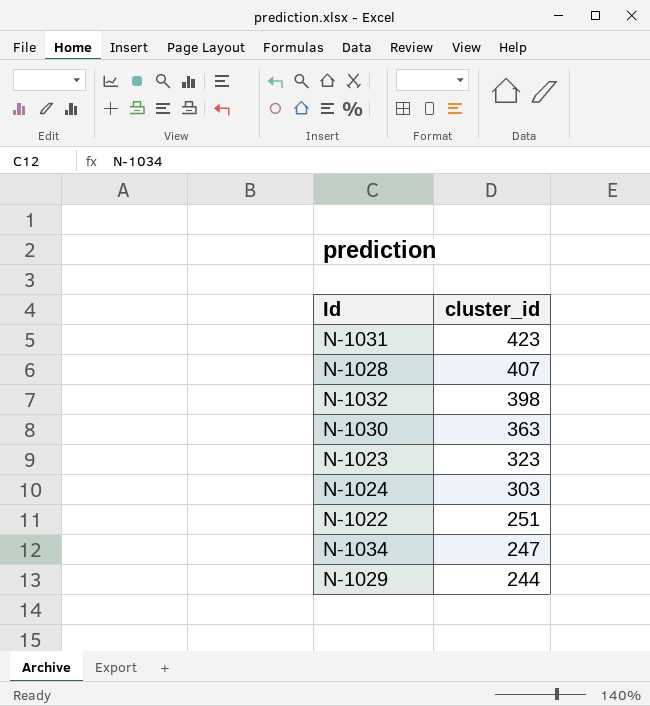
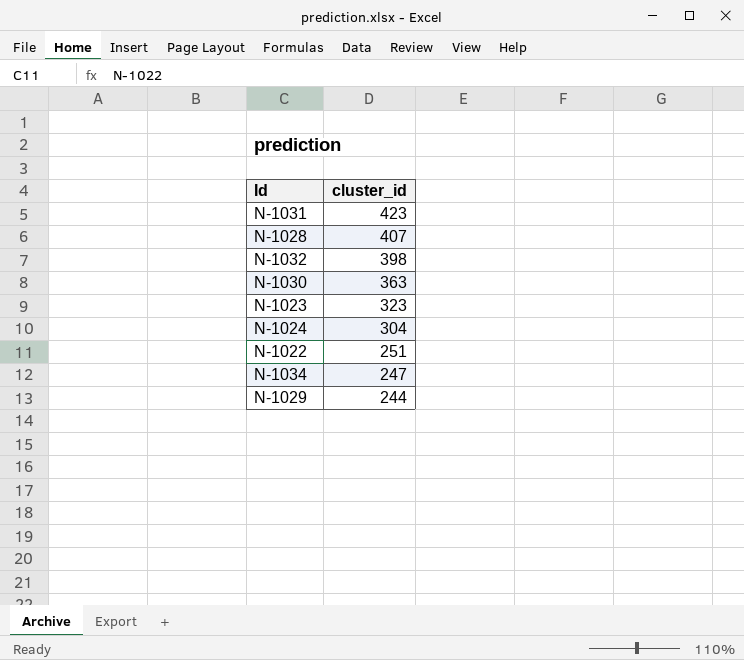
N-1024 | cluster_id: 303 -> 304

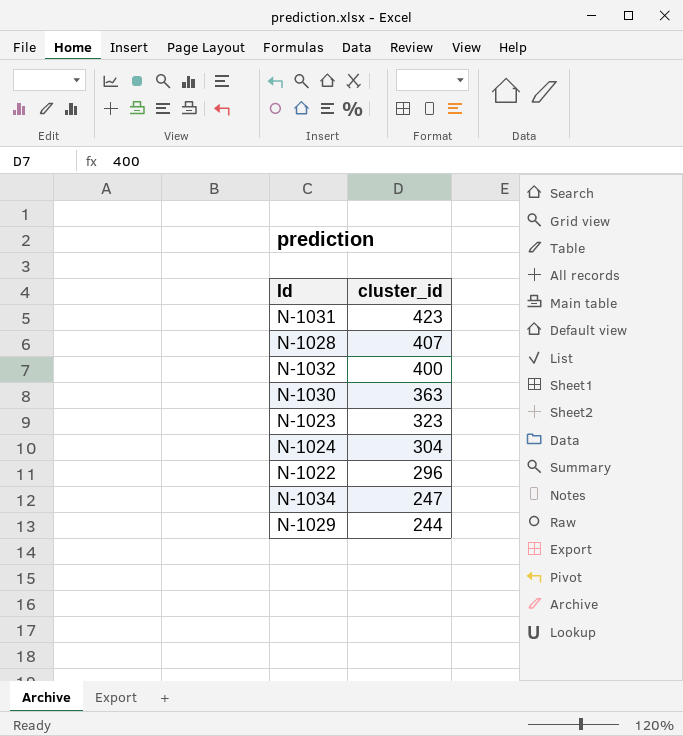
N-1032 | cluster_id: 398 -> 400
N-1022 | cluster_id: 251 -> 296

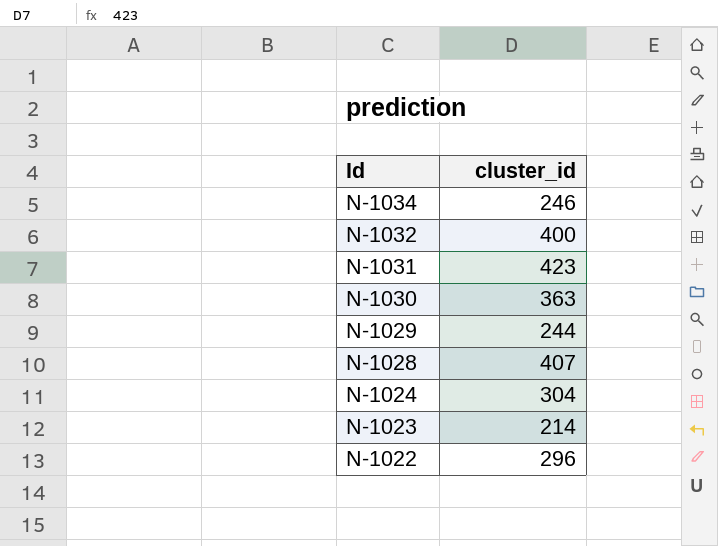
row order: cluster_id descending -> Id descending
N-1034 | cluster_id: 247 -> 246
N-1023 | cluster_id: 323 -> 214

